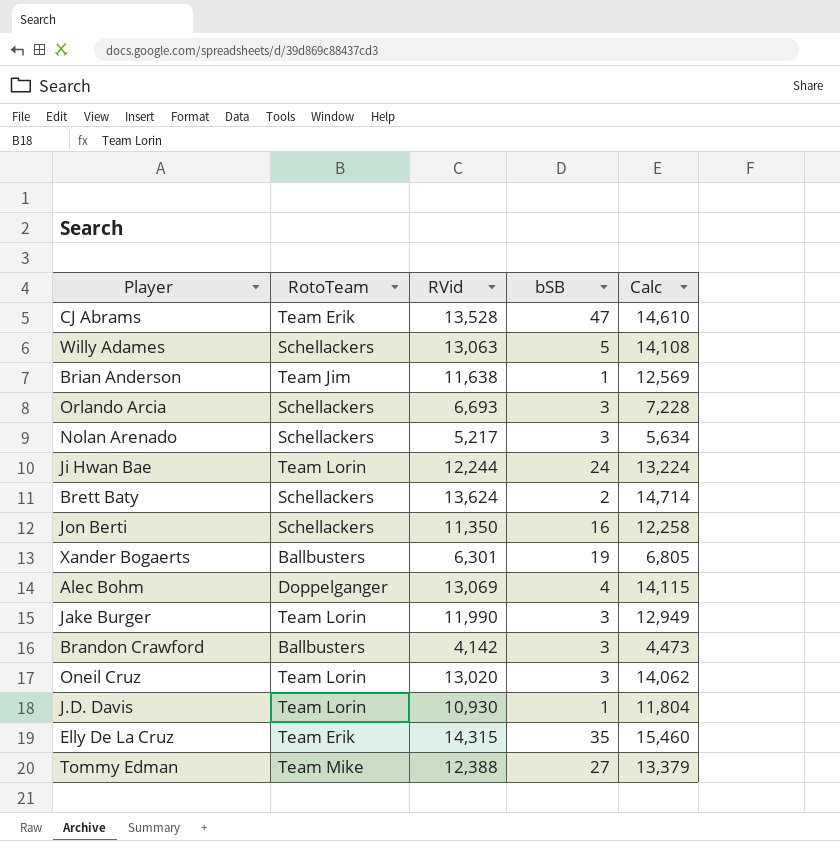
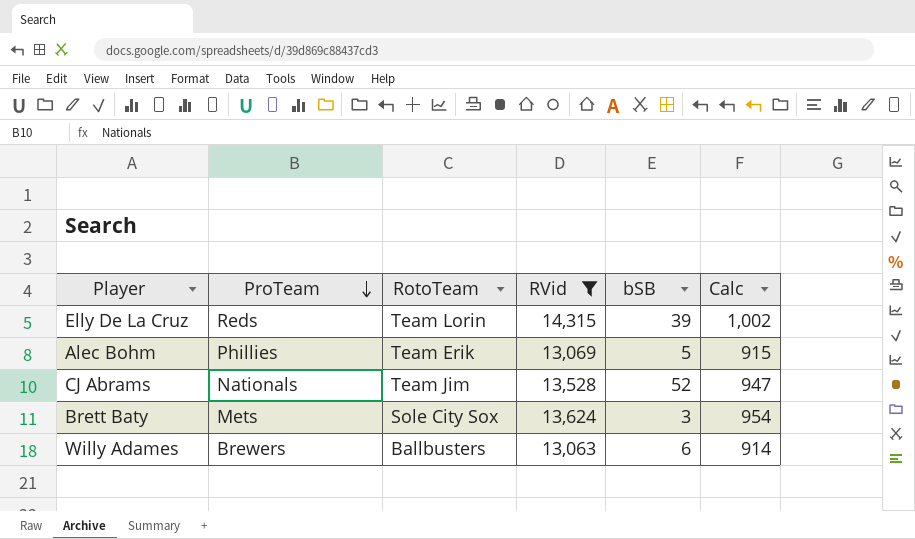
filter: none -> RVid >= 13,063
row order: none -> ProTeam descending
column ProTeam | position: none -> 2
column Calc | formula: [RVid] * 1.08 -> [RVid] * 0.07
Elly De La Cruz | RotoTeam: Team Erik -> Team Lorin
Elly De La Cruz | bSB: 35 -> 39
Alec Bohm | RotoTeam: Doppelganger -> Team Erik
Alec Bohm | bSB: 4 -> 5
CJ Abrams | RotoTeam: Team Erik -> Team Jim
CJ Abrams | bSB: 47 -> 52
Brett Baty | RotoTeam: Schellackers -> Sole City Sox
Brett Baty | bSB: 2 -> 3
Willy Adames | RotoTeam: Schellackers -> Ballbusters
Willy Adames | bSB: 5 -> 6

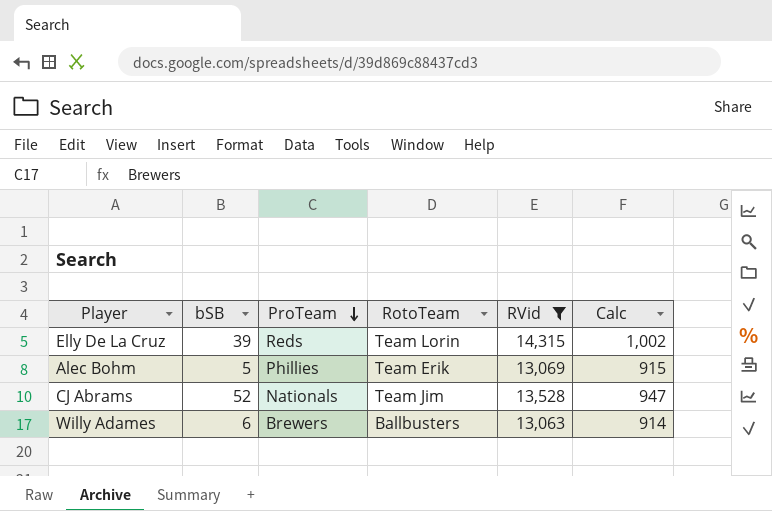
column bSB | position: 5 -> 2
row Brett Baty: Mets | Sole City Sox | 13,624 | 3 | 954 -> none

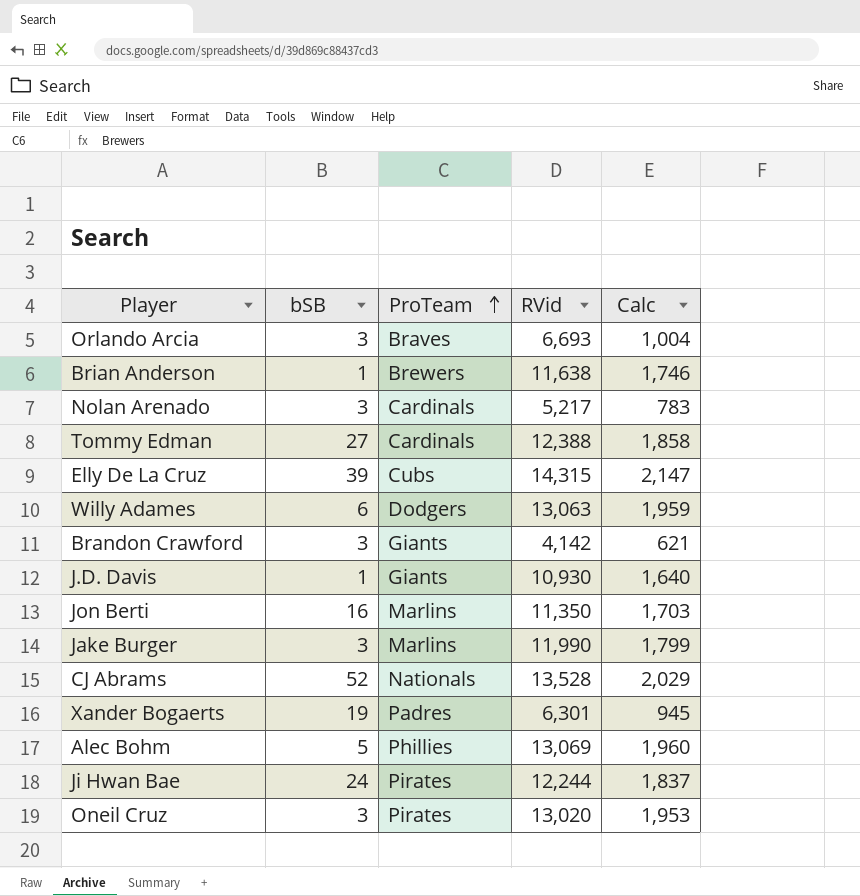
filter: RVid >= 13,063 -> none
row order: ProTeam descending -> ProTeam ascending
column RotoTeam | position: 4 -> none
column Calc | formula: [RVid] * 0.07 -> [RVid] * 0.15
Elly De La Cruz | ProTeam: Reds -> Cubs
Willy Adames | ProTeam: Brewers -> Dodgers

